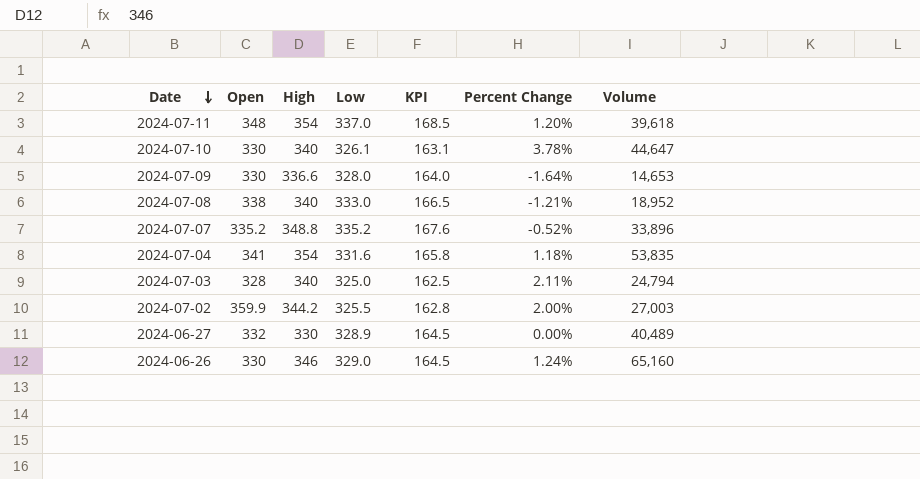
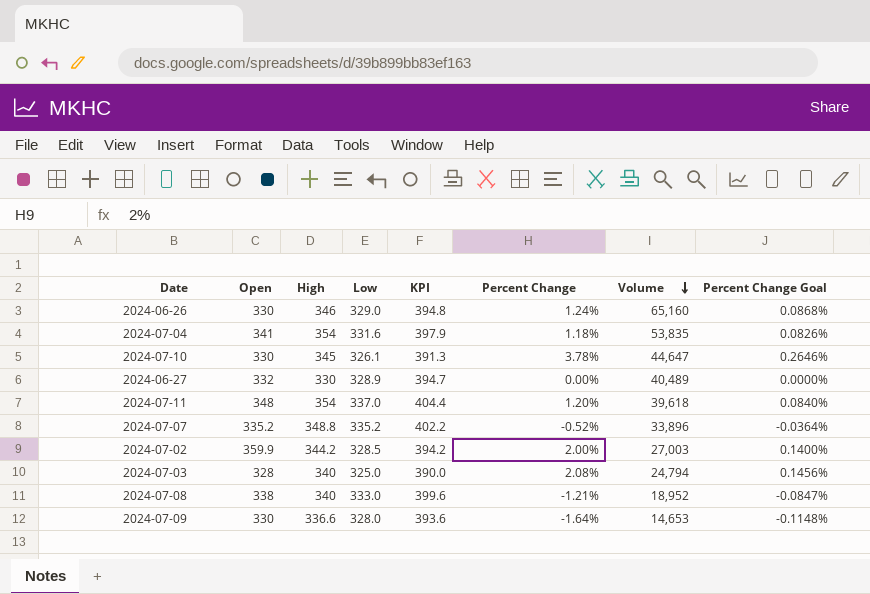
row order: Date descending -> Volume descending
column KPI | formula: [Low] * 0.5 -> [Low] * 1.2
column Percent Change Goal | formula: none -> [Percent Change] * 0.07
2024-07-10 | High: 340 -> 345
2024-07-02 | Low: 325.5 -> 328.5
2024-07-03 | Percent Change: 2.11% -> 2.08%

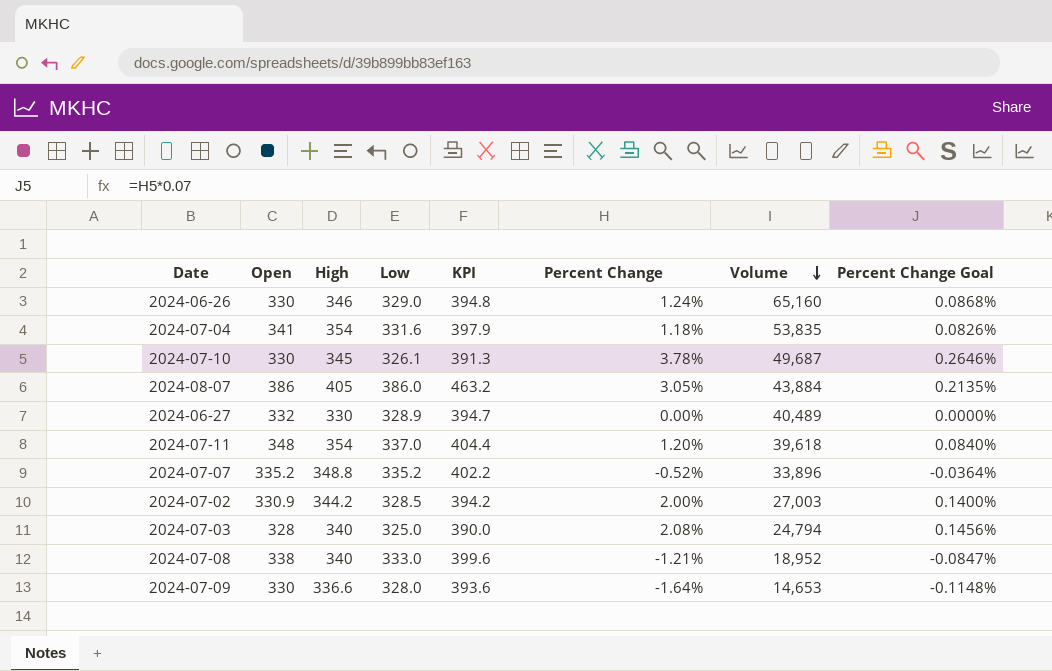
2024-07-10 | Volume: 44,647 -> 49,687
row 2024-08-07: none -> 386 | 405 | 386.0 | 463.2 | 3.05% | 43,884 | 0.2135%
2024-07-02 | Open: 359.9 -> 330.9

